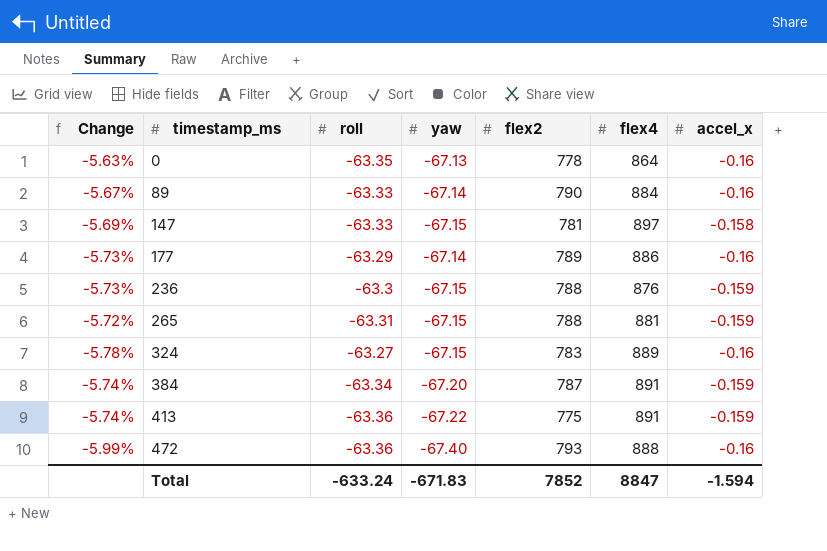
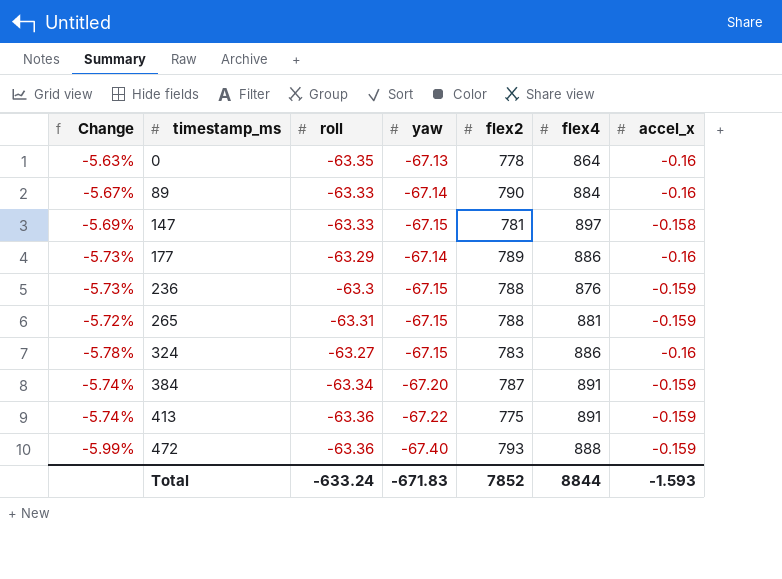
324 | flex4: 889 -> 886
472 | accel_x: -0.16 -> -0.159
Total | flex4: 8847 -> 8844
Total | accel_x: -1.594 -> -1.593

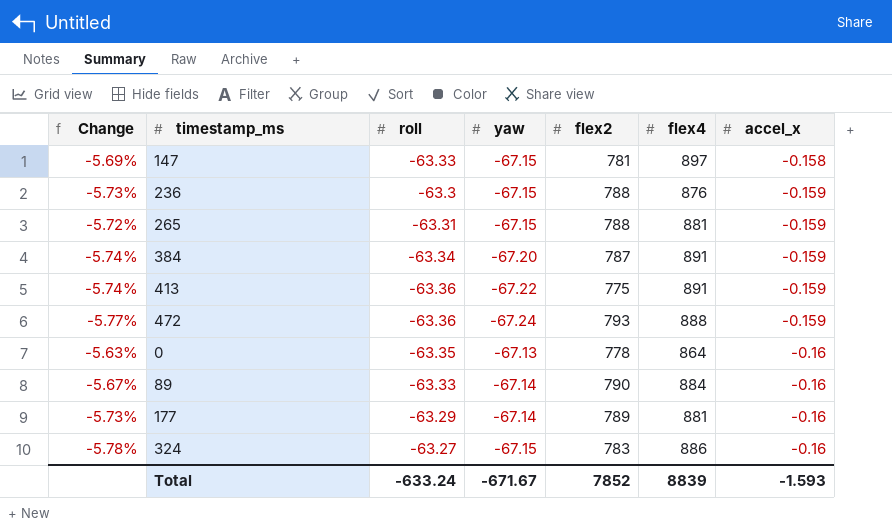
row order: timestamp_ms ascending -> accel_x descending
472 | Change: -5.99% -> -5.77%
472 | yaw: -67.40 -> -67.24
177 | flex4: 886 -> 881
Total | yaw: -671.83 -> -671.67
Total | flex4: 8844 -> 8839

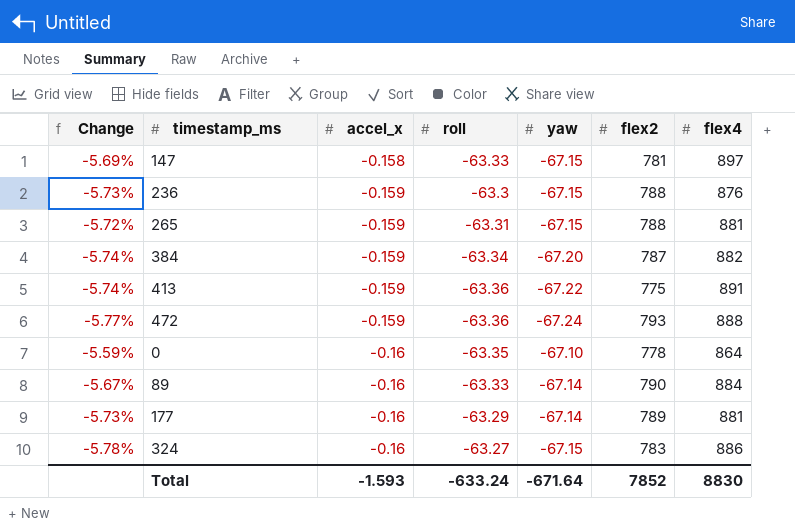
column accel_x | position: 7 -> 3
384 | flex4: 891 -> 882
0 | Change: -5.63% -> -5.59%
0 | yaw: -67.13 -> -67.10
Total | yaw: -671.67 -> -671.64
Total | flex4: 8839 -> 8830

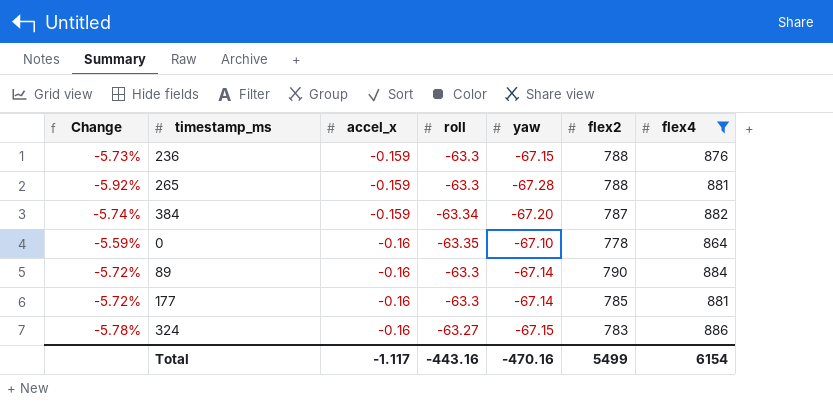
filter: none -> flex4 <= 886
265 | Change: -5.72% -> -5.92%
265 | roll: -63.31 -> -63.3
265 | yaw: -67.15 -> -67.28
89 | Change: -5.67% -> -5.72%
89 | roll: -63.33 -> -63.3
177 | Change: -5.73% -> -5.72%
177 | roll: -63.29 -> -63.3
177 | flex2: 789 -> 785
Total | accel_x: -1.593 -> -1.117
Total | roll: -633.24 -> -443.16
Total | yaw: -671.64 -> -470.16
Total | flex2: 7852 -> 5499
Total | flex4: 8830 -> 6154

